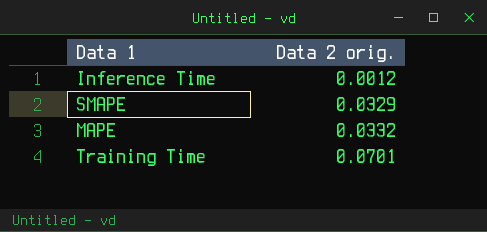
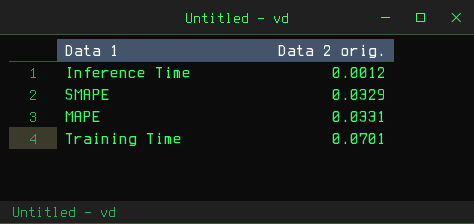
MAPE | Data 2 orig.: 0.0332 -> 0.0331

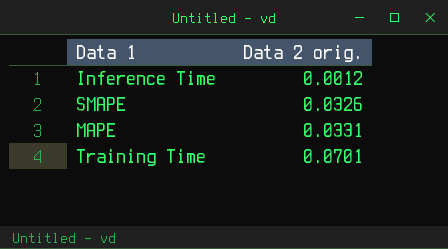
SMAPE | Data 2 orig.: 0.0329 -> 0.0326

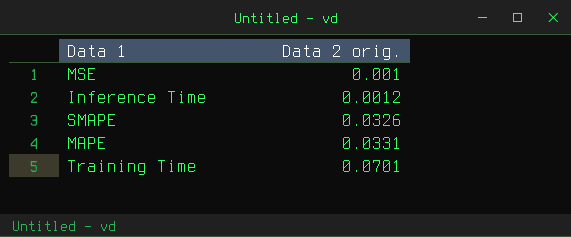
row MSE: none -> 0.001

